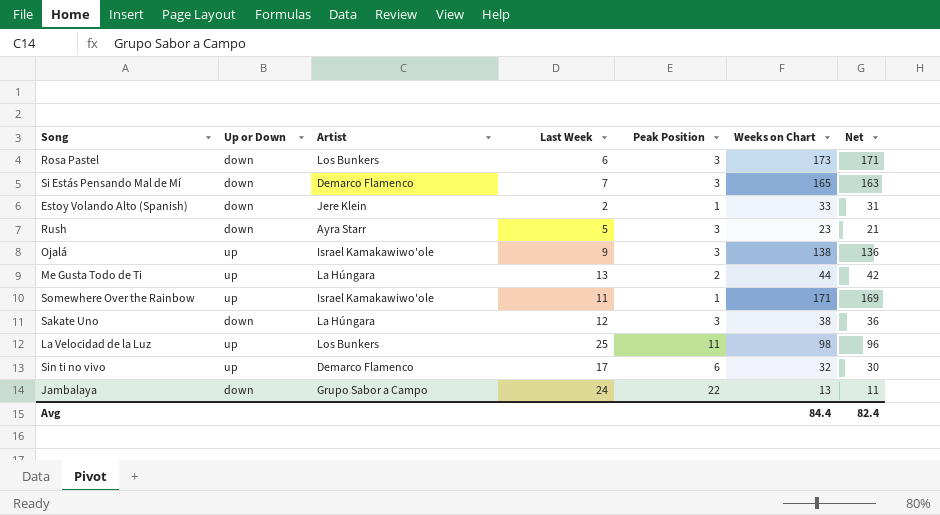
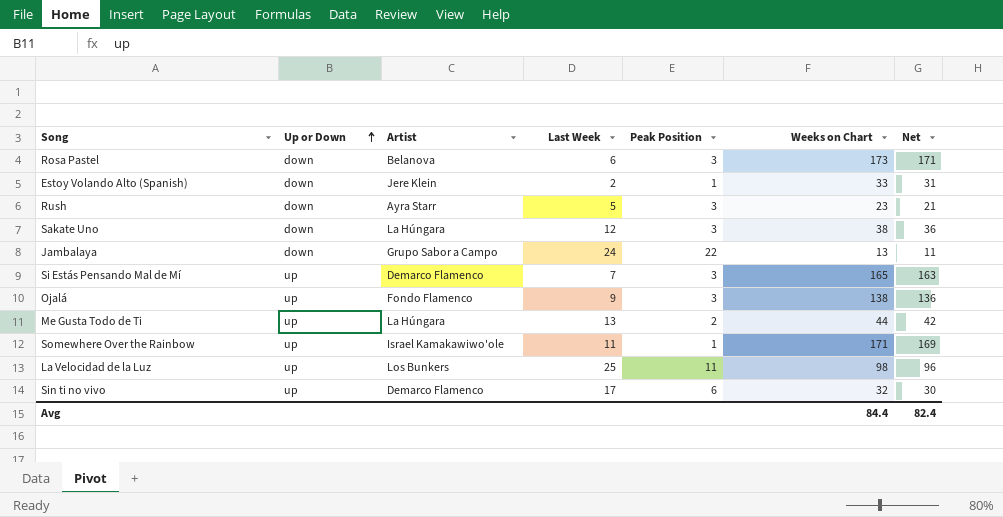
row order: none -> Up or Down ascending
Rosa Pastel | Artist: Los Bunkers -> Belanova
Si Estás Pensando Mal de Mí | Up or Down: down -> up
Ojalá | Artist: Israel Kamakawiwo'ole -> Fondo Flamenco

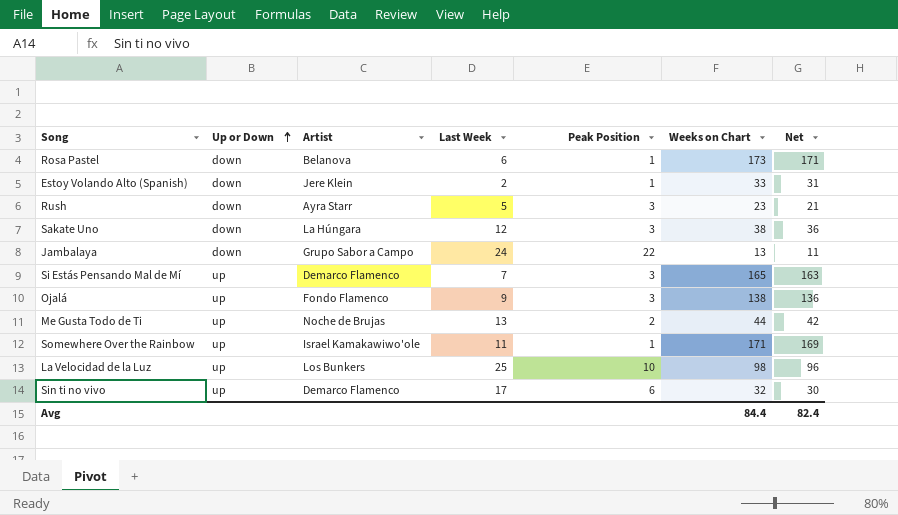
Rosa Pastel | Peak Position: 3 -> 1
Me Gusta Todo de Ti | Artist: La Húngara -> Noche de Brujas
La Velocidad de la Luz | Peak Position: 11 -> 10

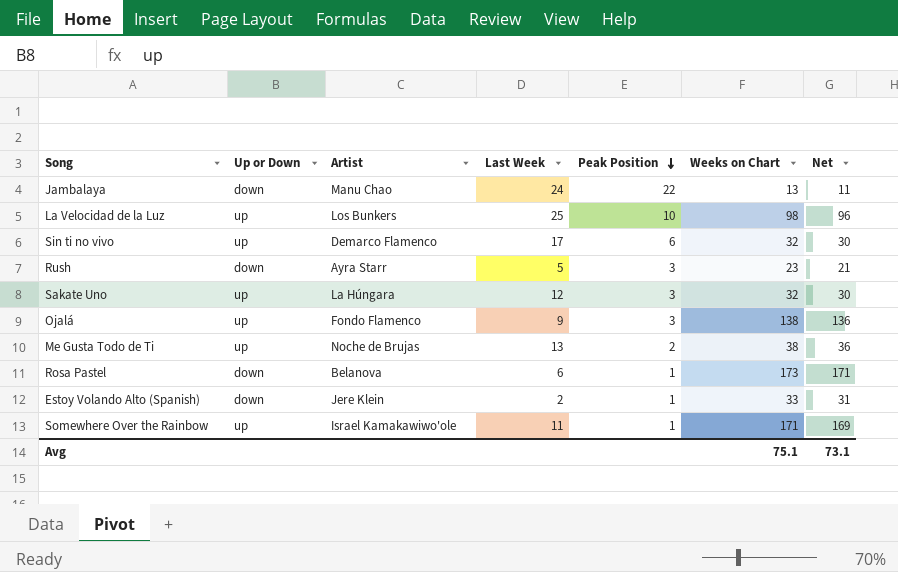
row order: Up or Down ascending -> Peak Position descending
row Si Estás Pensando Mal de Mí: up | Demarco Flamenco | 7 | 3 | 165 | 163 -> none
Jambalaya | Artist: Grupo Sabor a Campo -> Manu Chao
Sakate Uno | Up or Down: down -> up
Sakate Uno | Weeks on Chart: 38 -> 32
Sakate Uno | Net: 36 -> 30
Me Gusta Todo de Ti | Weeks on Chart: 44 -> 38
Me Gusta Todo de Ti | Net: 42 -> 36
Avg | Weeks on Chart: 84.4 -> 75.1
Avg | Net: 82.4 -> 73.1

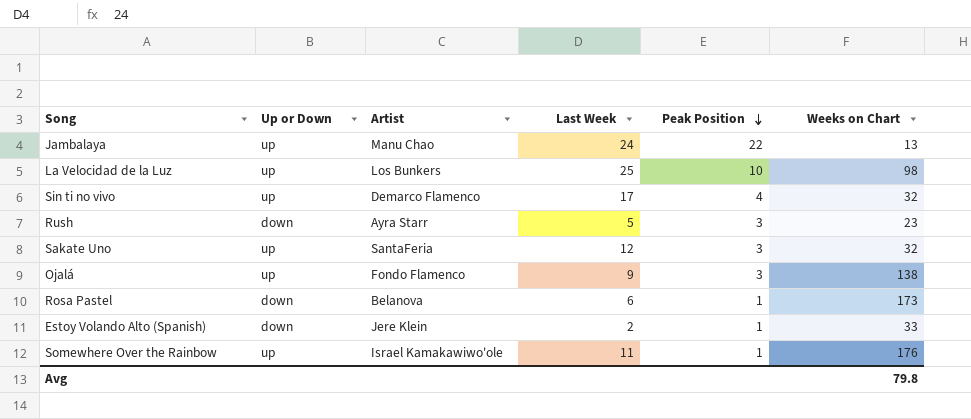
column Net | formula: [Weeks on Chart] - 2 -> none
row Me Gusta Todo de Ti: up | Noche de Brujas | 13 | 2 | 38 | 36 -> none
Jambalaya | Up or Down: down -> up
Sin ti no vivo | Peak Position: 6 -> 4
Sakate Uno | Artist: La Húngara -> SantaFeria
Somewhere Over the Rainbow | Weeks on Chart: 171 -> 176
Avg | Weeks on Chart: 75.1 -> 79.8

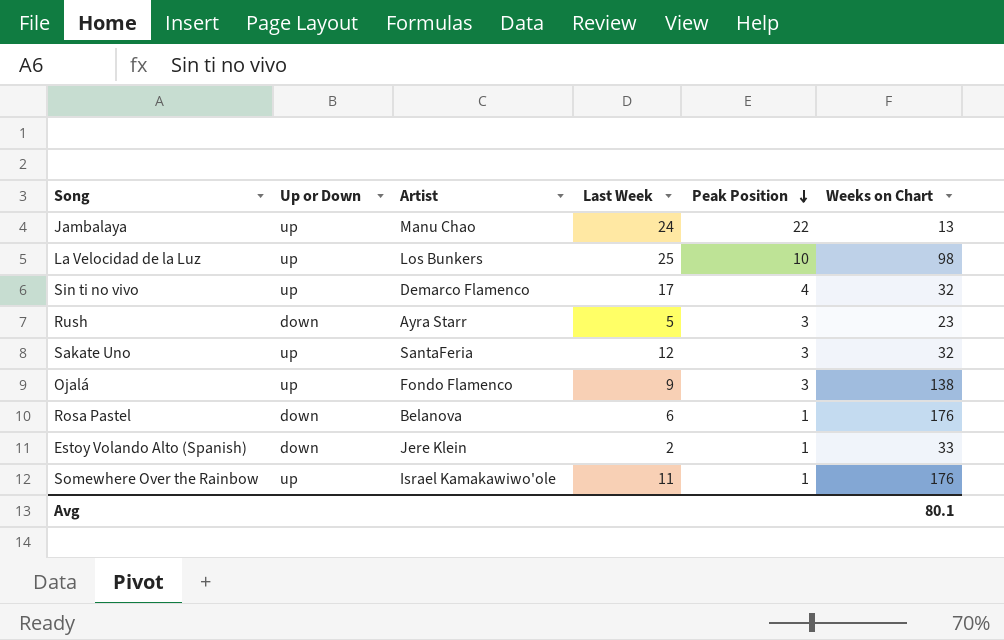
Rosa Pastel | Weeks on Chart: 173 -> 176
Avg | Weeks on Chart: 79.8 -> 80.1

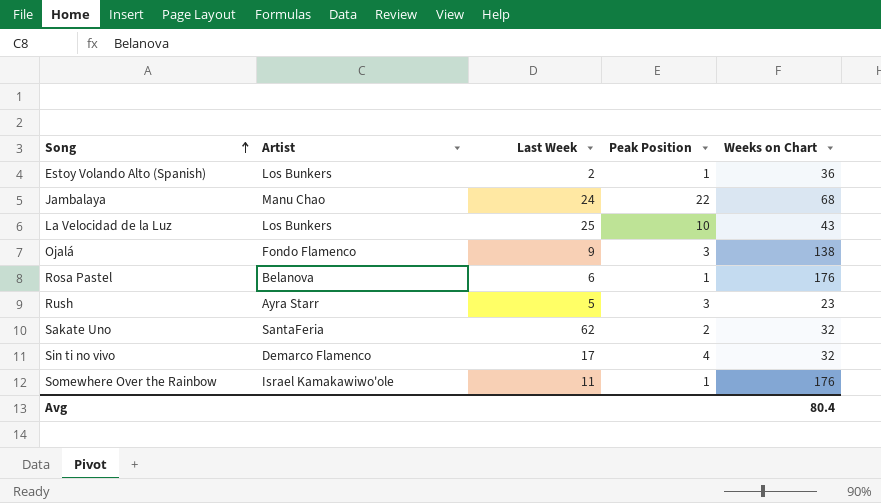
row order: Peak Position descending -> Song ascending
column Up or Down | position: 2 -> none
Estoy Volando Alto (Spanish) | Artist: Jere Klein -> Los Bunkers
Estoy Volando Alto (Spanish) | Weeks on Chart: 33 -> 36
Jambalaya | Weeks on Chart: 13 -> 68
La Velocidad de la Luz | Weeks on Chart: 98 -> 43
Sakate Uno | Last Week: 12 -> 62
Sakate Uno | Peak Position: 3 -> 2
Avg | Weeks on Chart: 80.1 -> 80.4

